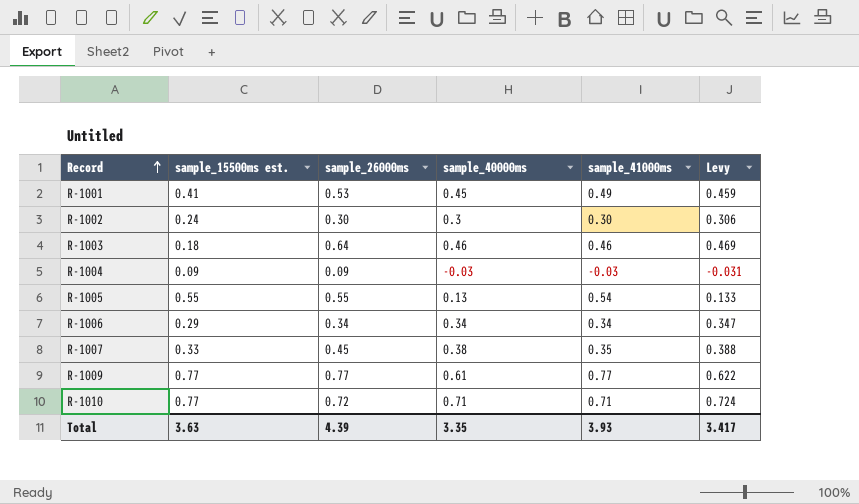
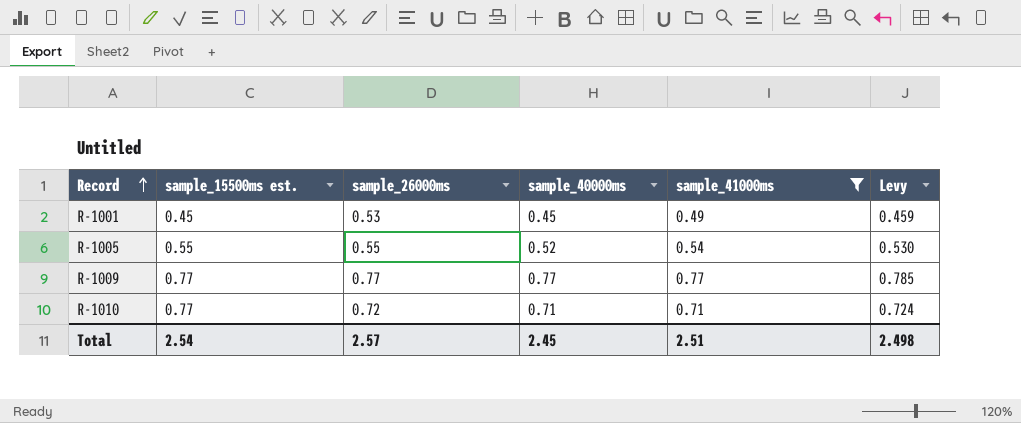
filter: none -> sample_41000ms >= 0.49
R-1001 | sample_15500ms est.: 0.41 -> 0.45
R-1005 | sample_40000ms: 0.13 -> 0.52
R-1005 | Levy: 0.133 -> 0.530
R-1009 | sample_40000ms: 0.61 -> 0.77
R-1009 | Levy: 0.622 -> 0.785
Total | sample_15500ms est.: 3.63 -> 2.54
Total | sample_26000ms: 4.39 -> 2.57
Total | sample_40000ms: 3.35 -> 2.45
Total | sample_41000ms: 3.93 -> 2.51
Total | Levy: 3.417 -> 2.498

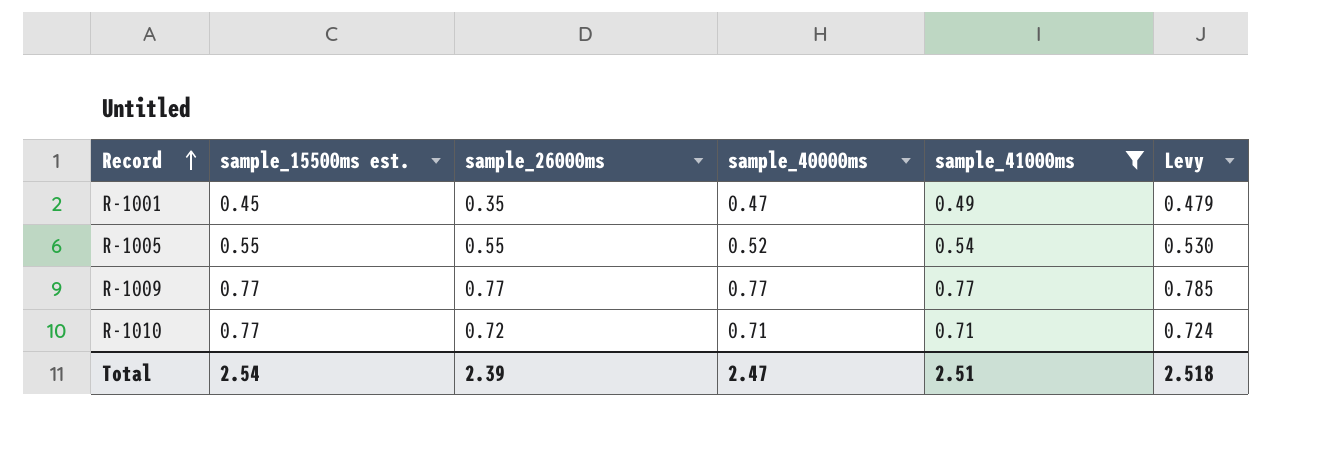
R-1001 | sample_26000ms: 0.53 -> 0.35
R-1001 | sample_40000ms: 0.45 -> 0.47
R-1001 | Levy: 0.459 -> 0.479
Total | sample_26000ms: 2.57 -> 2.39
Total | sample_40000ms: 2.45 -> 2.47
Total | Levy: 2.498 -> 2.518

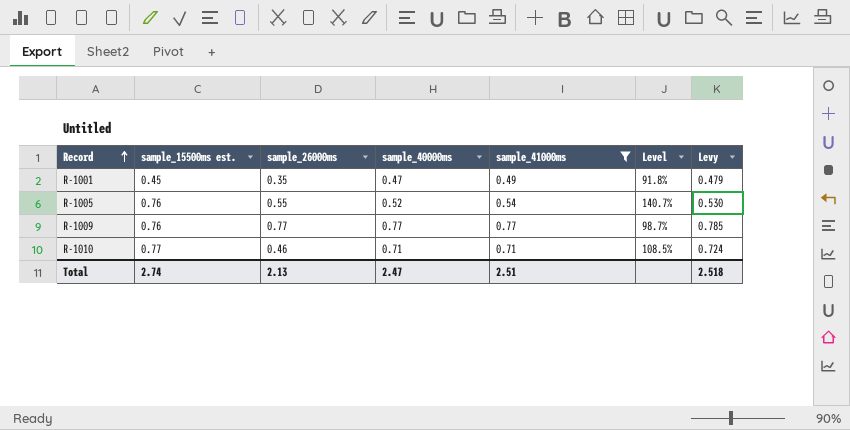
column Level | formula: none -> [sample_15500ms est.] / [sample_41000ms]
R-1005 | sample_15500ms est.: 0.55 -> 0.76
R-1009 | sample_15500ms est.: 0.77 -> 0.76
R-1010 | sample_26000ms: 0.72 -> 0.46
Total | sample_15500ms est.: 2.54 -> 2.74
Total | sample_26000ms: 2.39 -> 2.13

